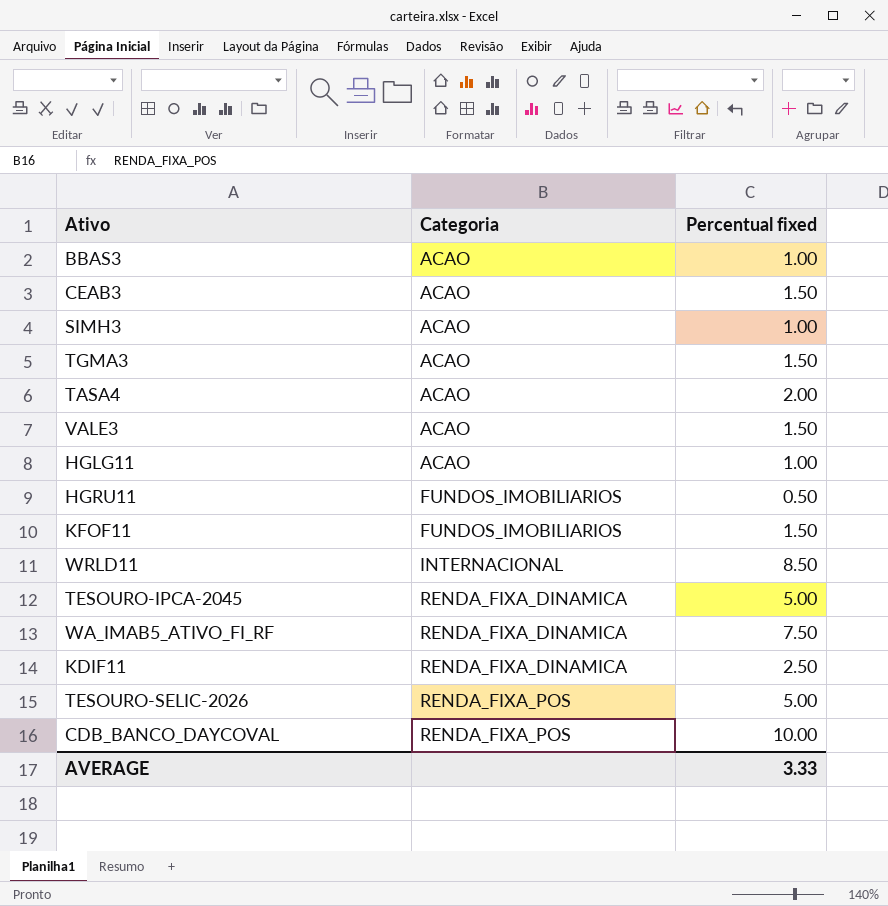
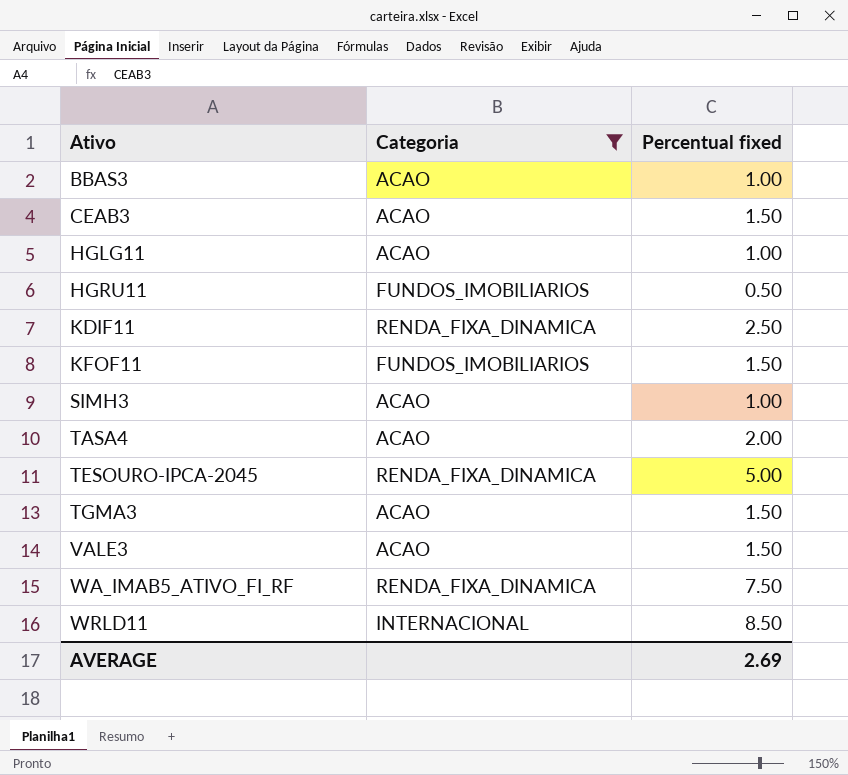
filter: none -> Categoria != RENDA_FIXA_POS
row order: Categoria ascending -> Ativo ascending
AVERAGE | Percentual fixed: 3.33 -> 2.69

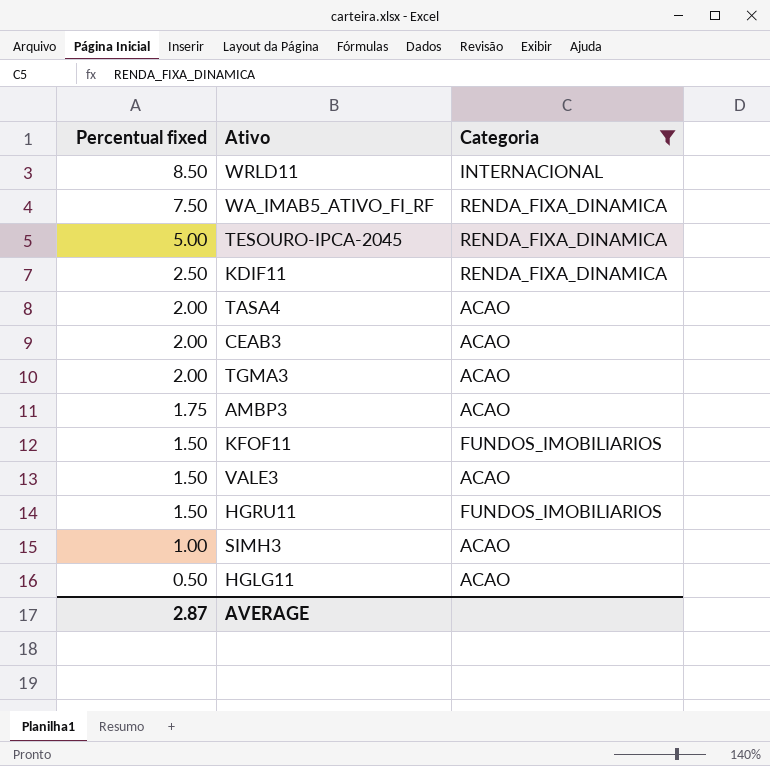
row order: Ativo ascending -> Percentual fixed descending
column Percentual fixed | position: 3 -> 1
row BBAS3: ACAO | 1.00 -> none
CEAB3 | Percentual fixed: 1.50 -> 2.00
TGMA3 | Percentual fixed: 1.50 -> 2.00
row AMBP3: none -> 1.75 | ACAO
HGRU11 | Percentual fixed: 0.50 -> 1.50
HGLG11 | Percentual fixed: 1.00 -> 0.50
AVERAGE | Percentual fixed: 2.69 -> 2.87

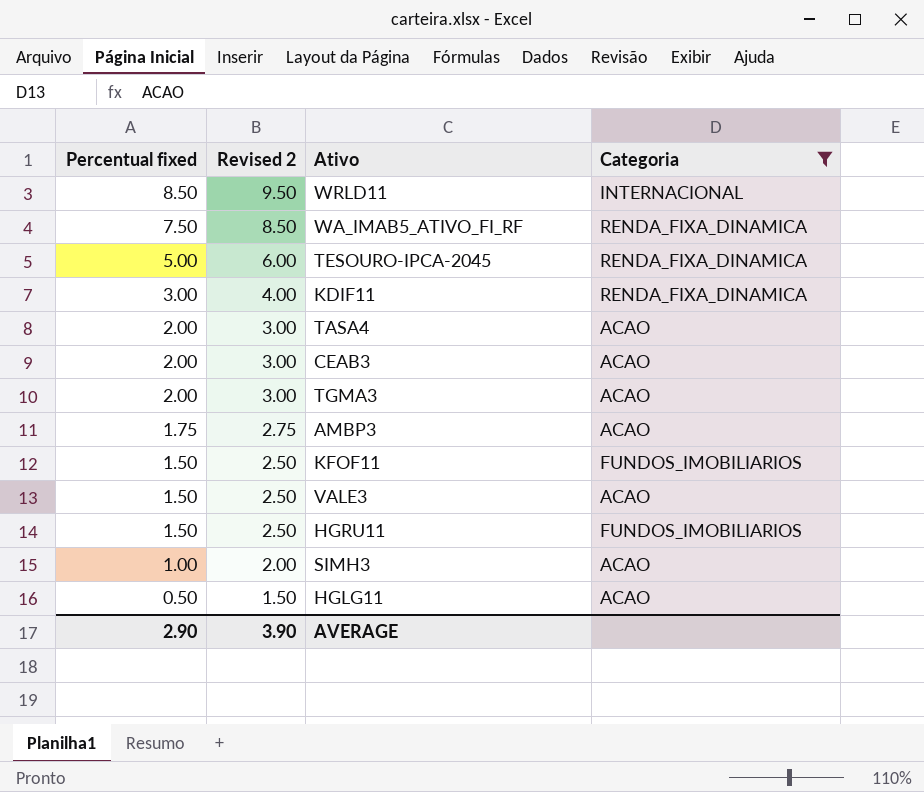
column Revised 2 | formula: none -> [Percentual fixed] + 1
KDIF11 | Percentual fixed: 2.50 -> 3.00
AVERAGE | Percentual fixed: 2.87 -> 2.90

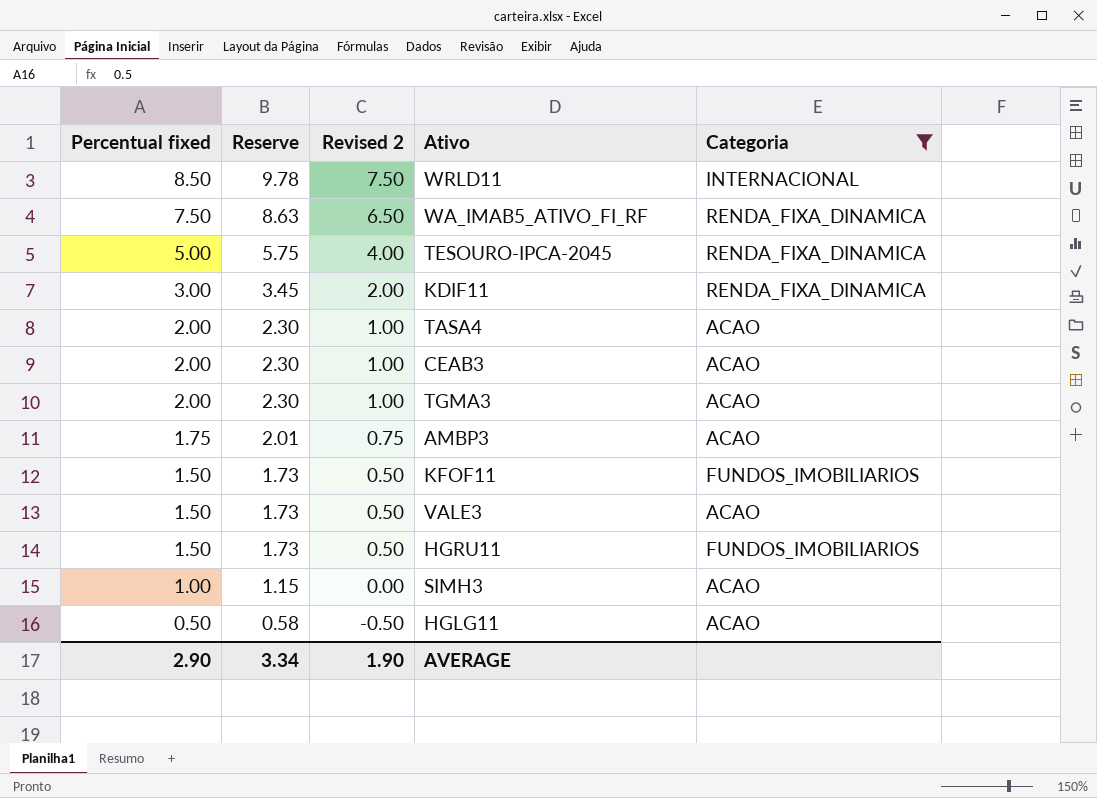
column Reserve | formula: none -> [Percentual fixed] * 1.15
column Revised 2 | formula: [Percentual fixed] + 1 -> [Percentual fixed] - 1
AVERAGE | Revised 2: 3.90 -> 1.90

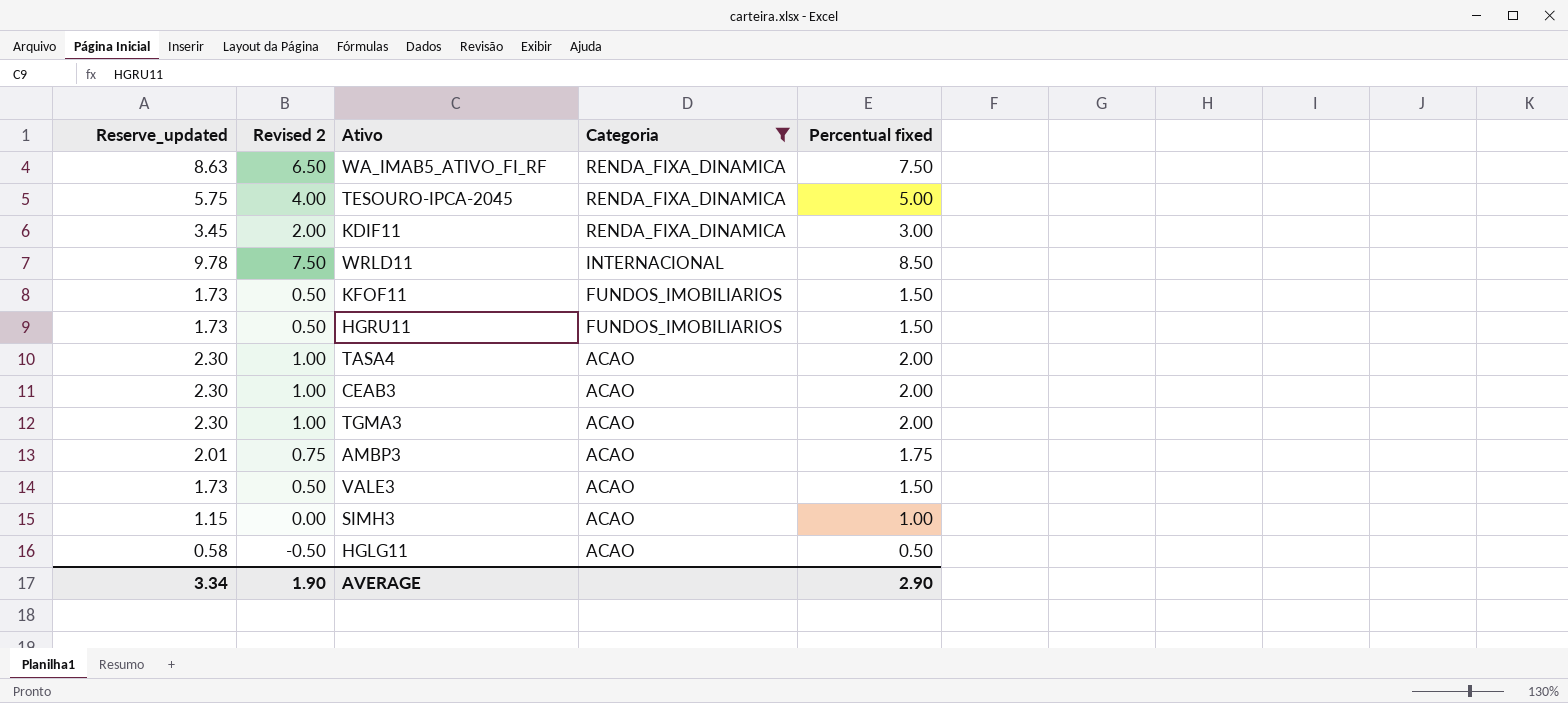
row order: Percentual fixed descending -> Categoria descending
column name: Reserve -> Reserve_updated
column Percentual fixed | position: 1 -> 5

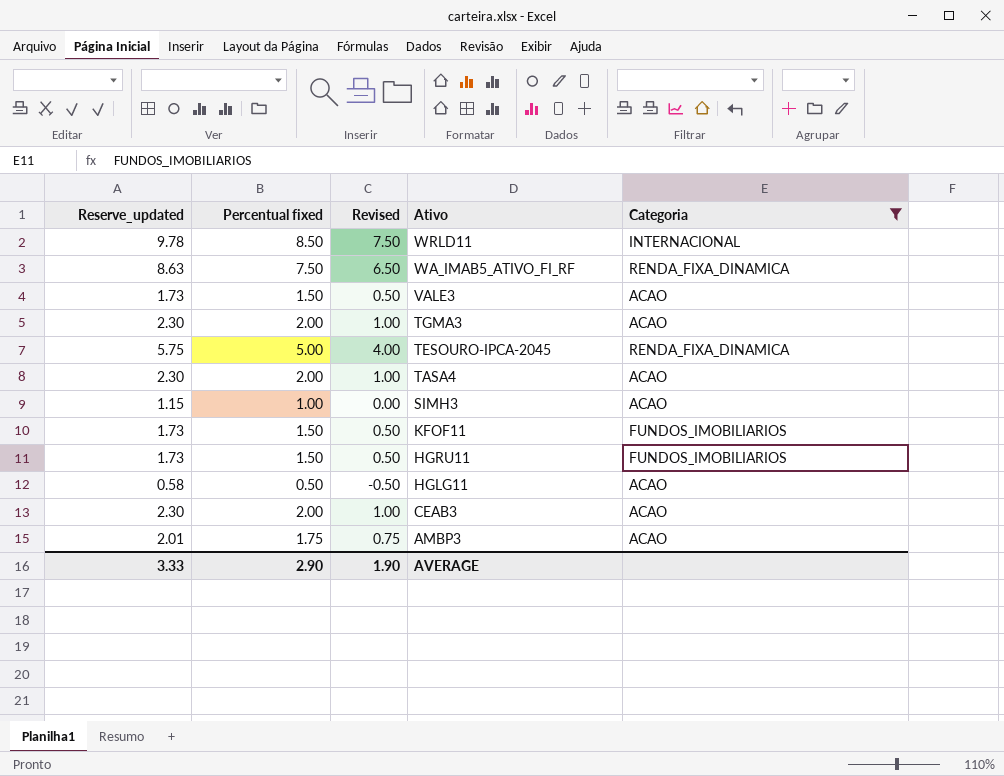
row order: Categoria descending -> Ativo descending
column Percentual fixed | position: 5 -> 2
column name: Revised 2 -> Revised
row KDIF11: 3.45 | 2.00 | RENDA_FIXA_DINAMICA | 3.00 -> none
AVERAGE | Reserve_updated: 3.34 -> 3.33

